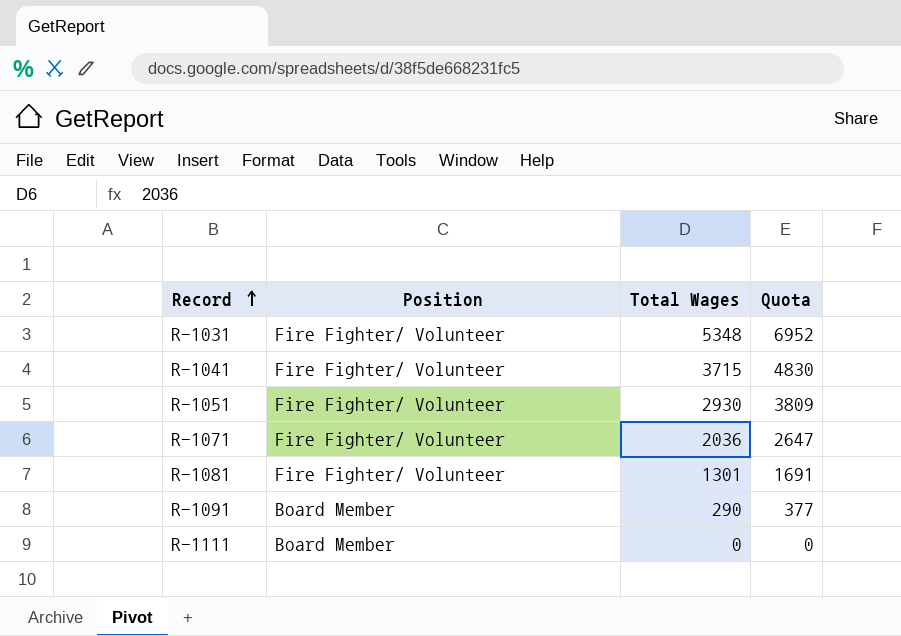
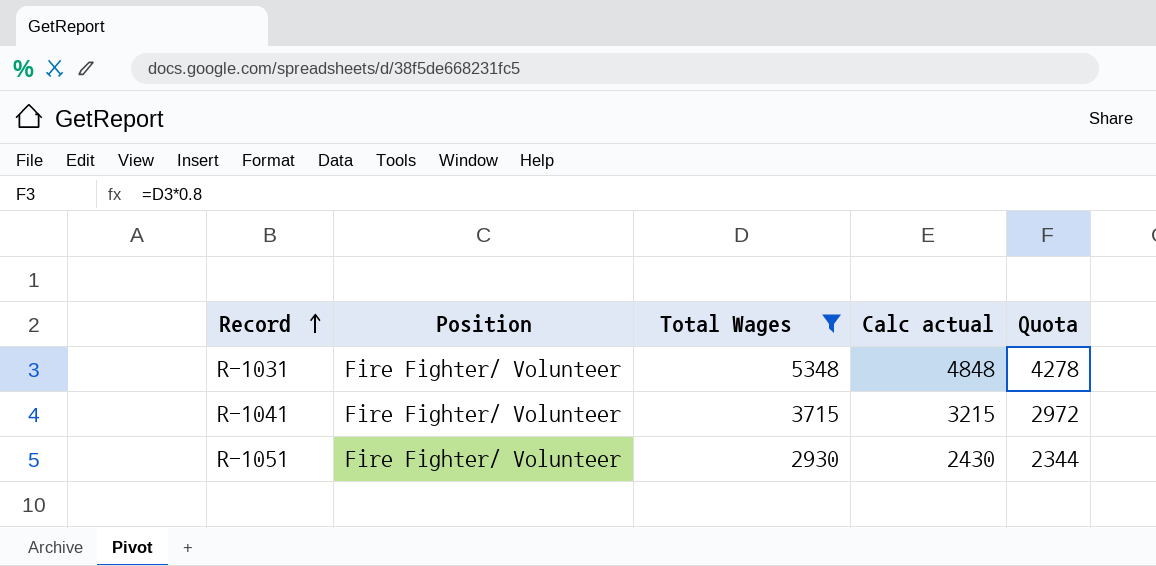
filter: none -> Total Wages >= 2930
column Calc actual | formula: none -> [Total Wages] - 500
column Quota | formula: [Total Wages] * 1.3 -> [Total Wages] * 0.8

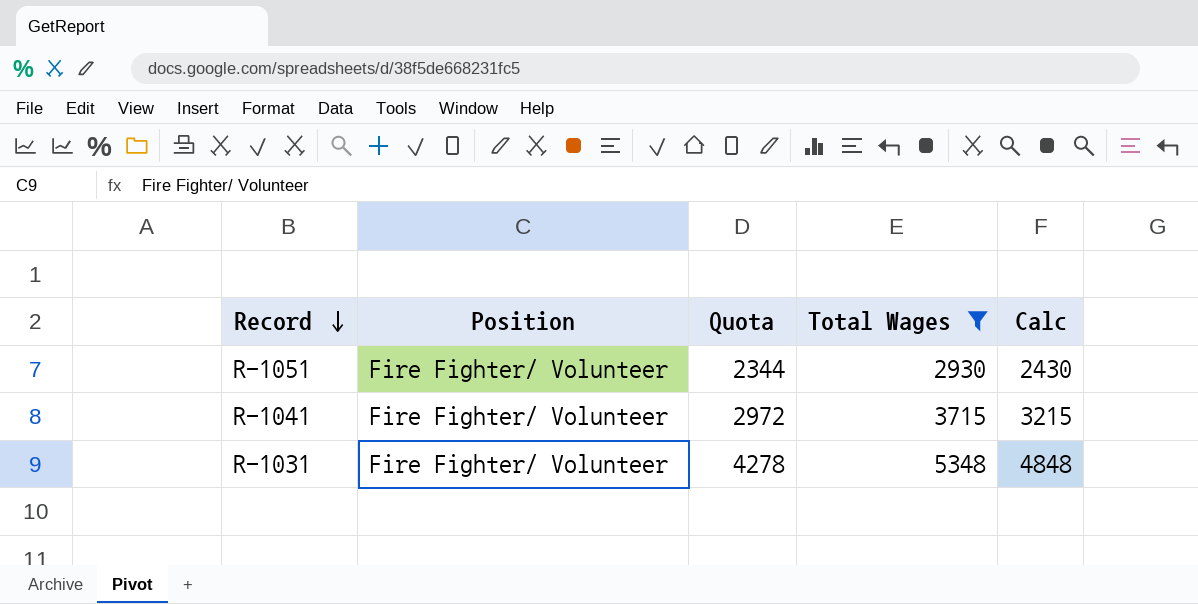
row order: Record ascending -> Record descending
column Quota | position: 5 -> 3
column name: Calc actual -> Calc

